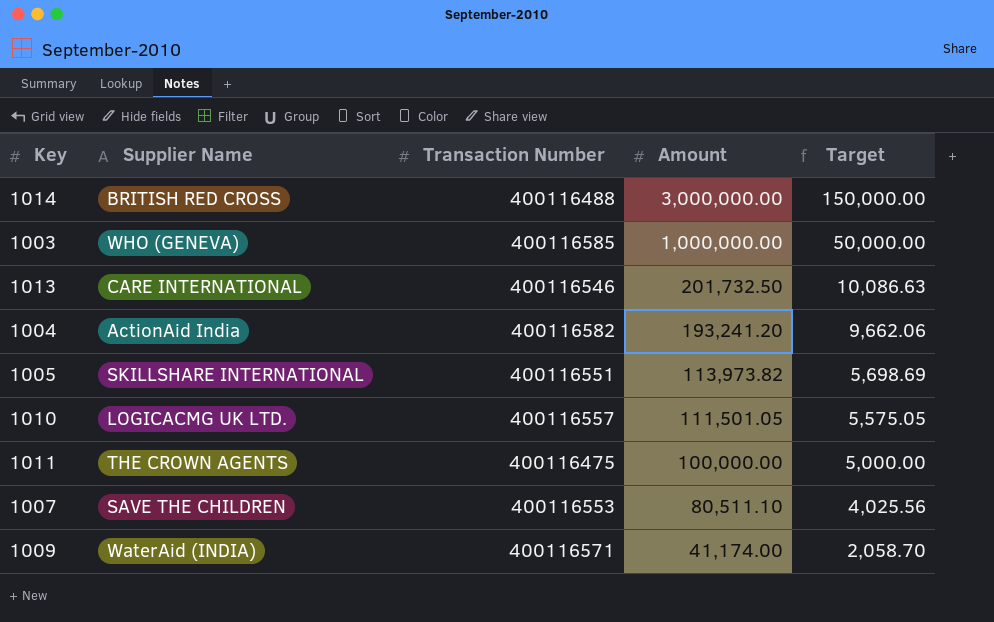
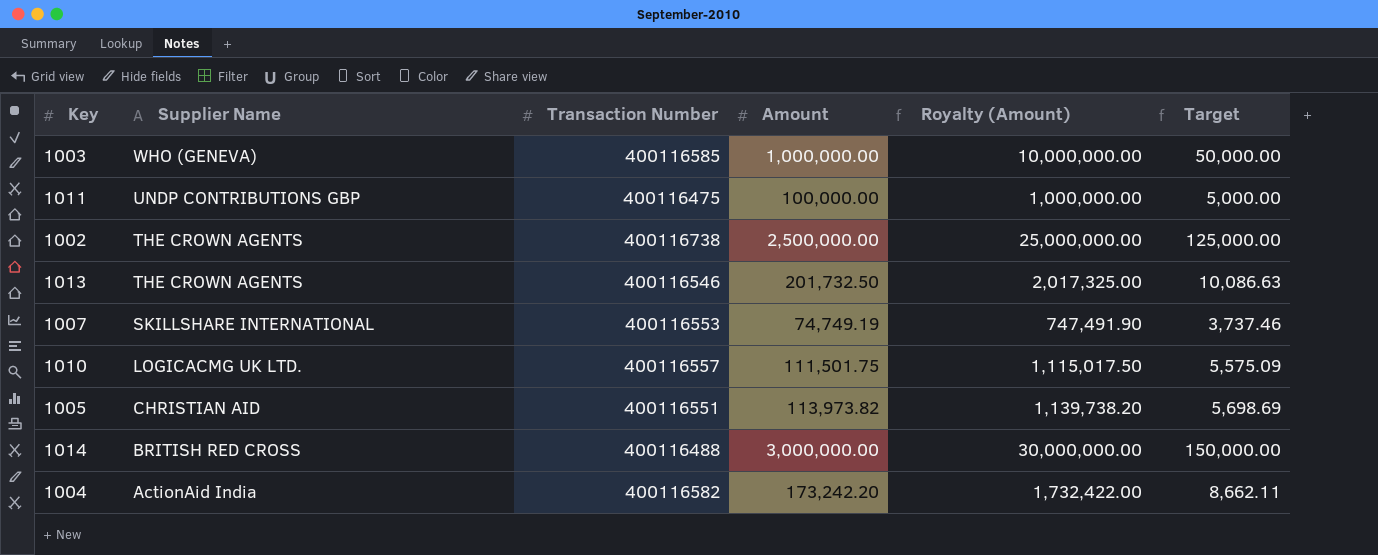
row order: Amount descending -> Supplier Name descending
column Royalty (Amount) | formula: none -> [Amount] * 10
row 1009: WaterAid (INDIA) | 400116571 | 41,174.00 | 2,058.70 -> none
1011 | Supplier Name: THE CROWN AGENTS -> UNDP CONTRIBUTIONS GBP
row 1002: none -> THE CROWN AGENTS | 400116738 | 2,500,000.00 | 25,000,000.00 | 125,000.00
1013 | Supplier Name: CARE INTERNATIONAL -> THE CROWN AGENTS
1007 | Supplier Name: SAVE THE CHILDREN -> SKILLSHARE INTERNATIONAL
1007 | Amount: 80,511.10 -> 74,749.19
1007 | Target: 4,025.56 -> 3,737.46
1010 | Amount: 111,501.05 -> 111,501.75
1010 | Target: 5,575.05 -> 5,575.09
1005 | Supplier Name: SKILLSHARE INTERNATIONAL -> CHRISTIAN AID
1004 | Amount: 193,241.20 -> 173,242.20
1004 | Target: 9,662.06 -> 8,662.11

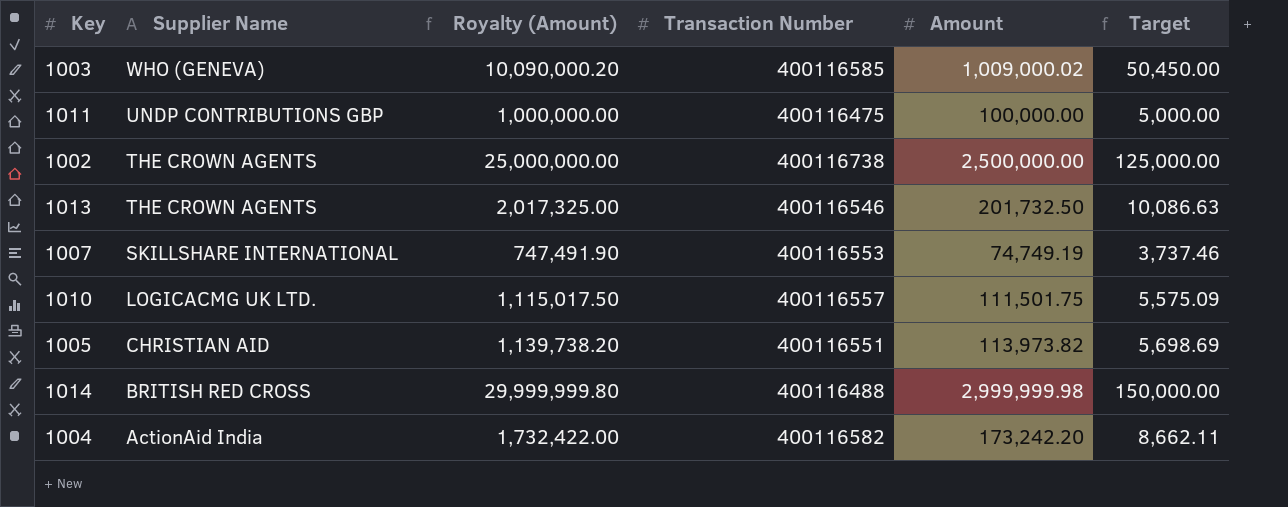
column Royalty (Amount) | position: 5 -> 3
1003 | Royalty (Amount): 10,000,000.00 -> 10,090,000.20
1003 | Amount: 1,000,000.00 -> 1,009,000.02
1003 | Target: 50,000.00 -> 50,450.00
1014 | Royalty (Amount): 30,000,000.00 -> 29,999,999.80
1014 | Amount: 3,000,000.00 -> 2,999,999.98

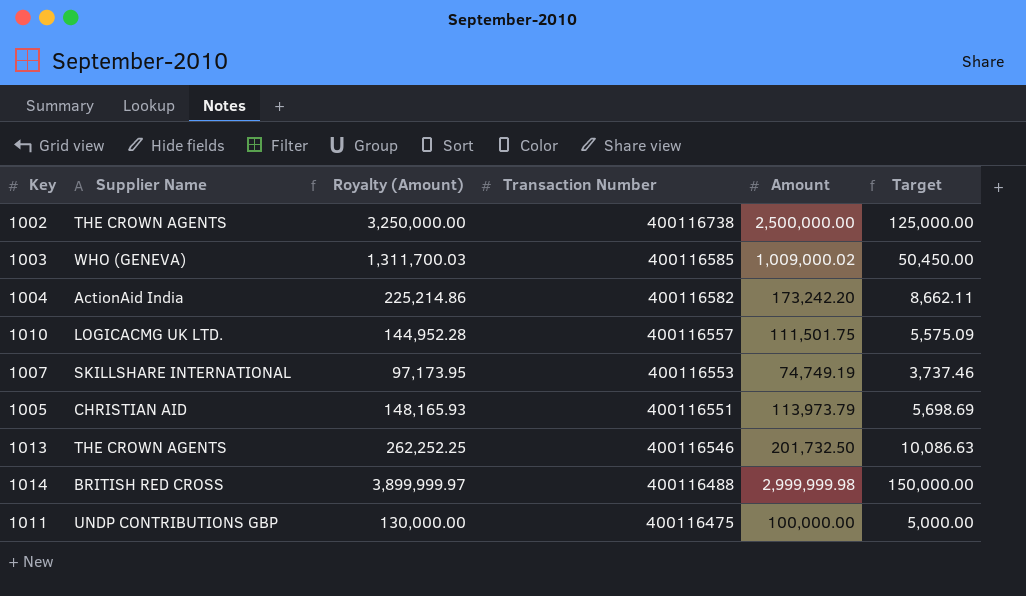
row order: Supplier Name descending -> Transaction Number descending
column Royalty (Amount) | formula: [Amount] * 10 -> [Amount] * 1.3
1005 | Amount: 113,973.82 -> 113,973.79

